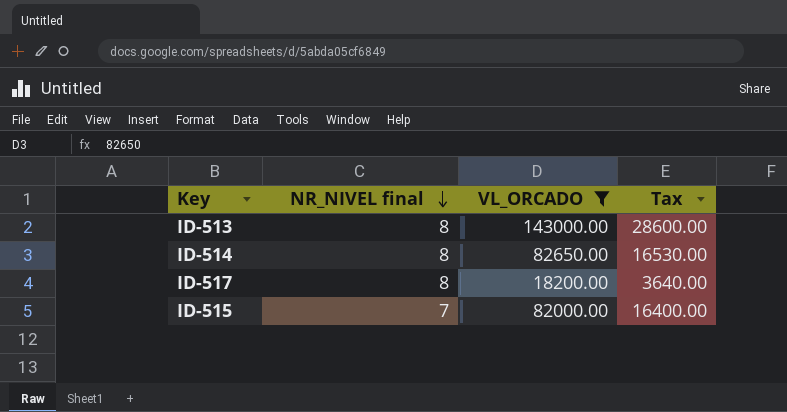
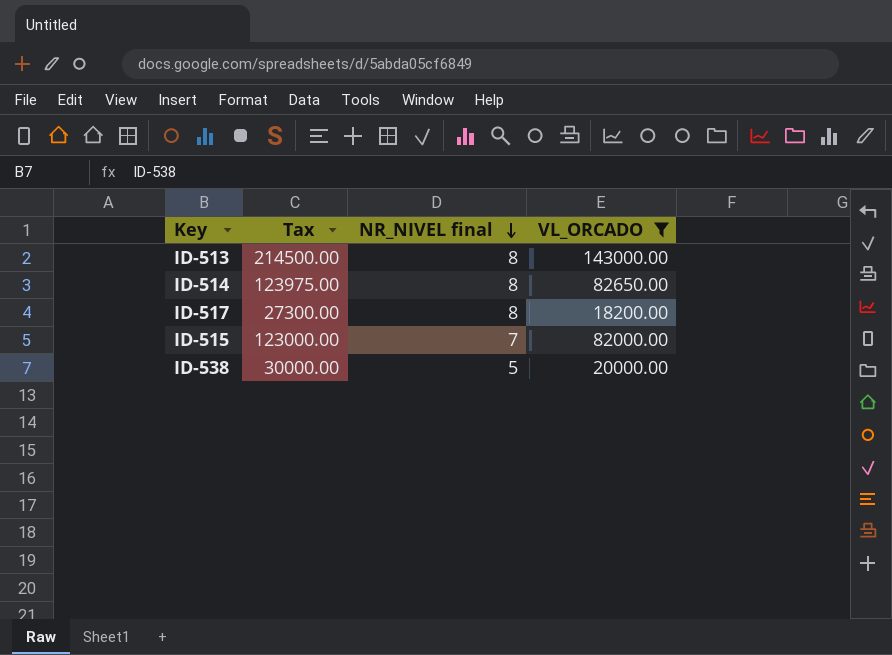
column Tax | formula: [VL_ORCADO] * 0.2 -> [VL_ORCADO] * 1.5
column Tax | position: 4 -> 2
row ID-538: none -> 30000.00 | 5 | 20000.00

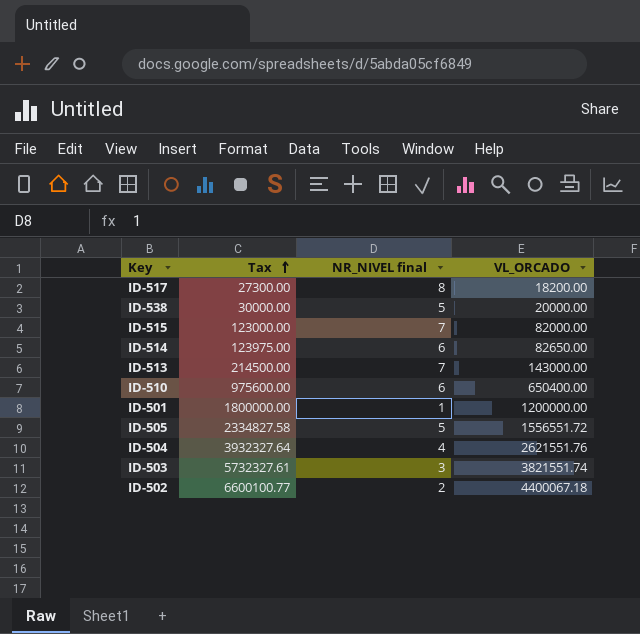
filter: VL_ORCADO <= 143000.00 -> none
row order: NR_NIVEL final descending -> Tax ascending
ID-514 | NR_NIVEL final: 8 -> 6
ID-513 | NR_NIVEL final: 8 -> 7

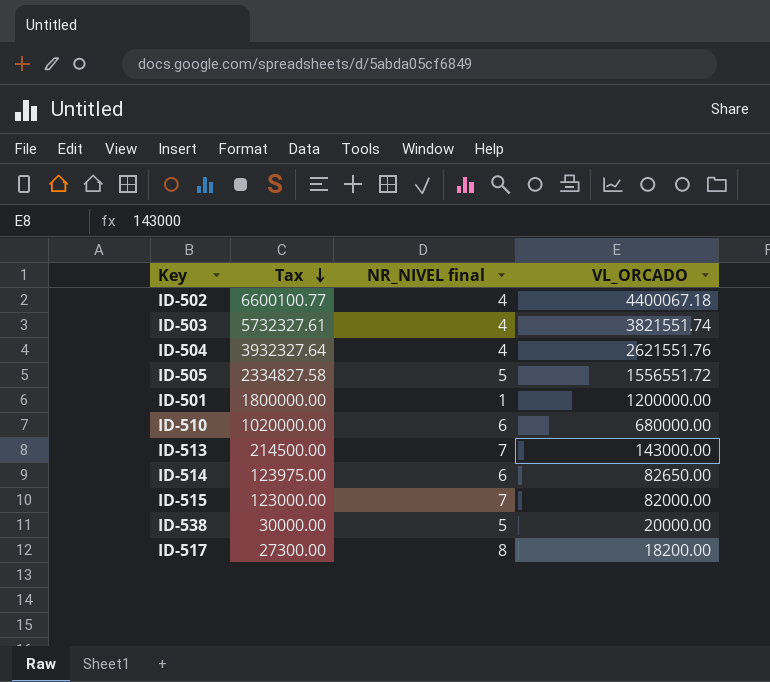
row order: Tax ascending -> Tax descending
ID-502 | NR_NIVEL final: 2 -> 4
ID-503 | NR_NIVEL final: 3 -> 4
ID-510 | Tax: 975600.00 -> 1020000.00
ID-510 | VL_ORCADO: 650400.00 -> 680000.00

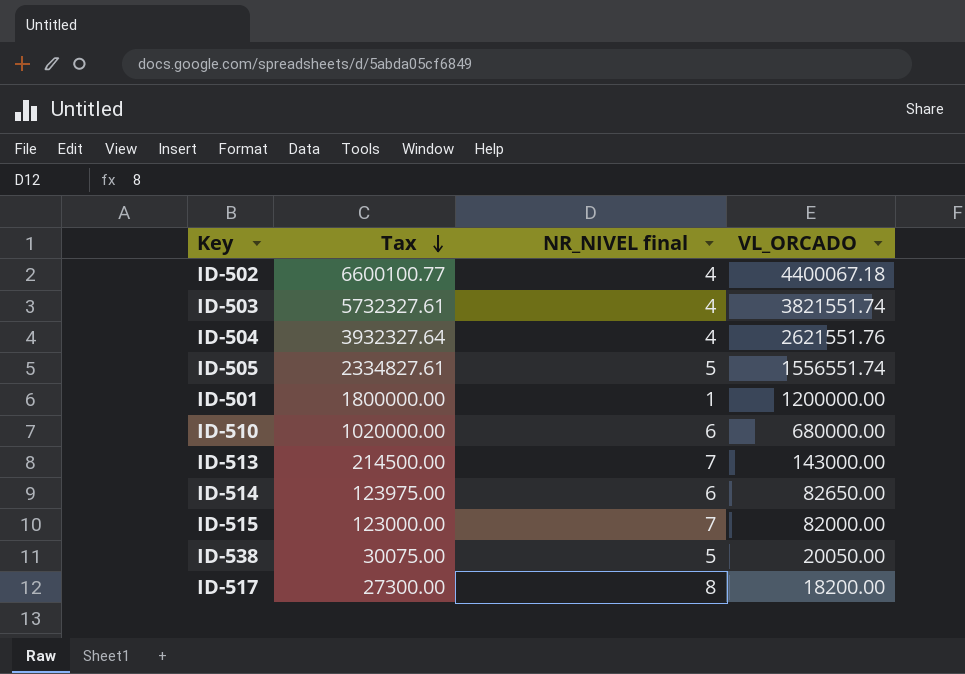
ID-505 | Tax: 2334827.58 -> 2334827.61
ID-505 | VL_ORCADO: 1556551.72 -> 1556551.74
ID-538 | Tax: 30000.00 -> 30075.00
ID-538 | VL_ORCADO: 20000.00 -> 20050.00

